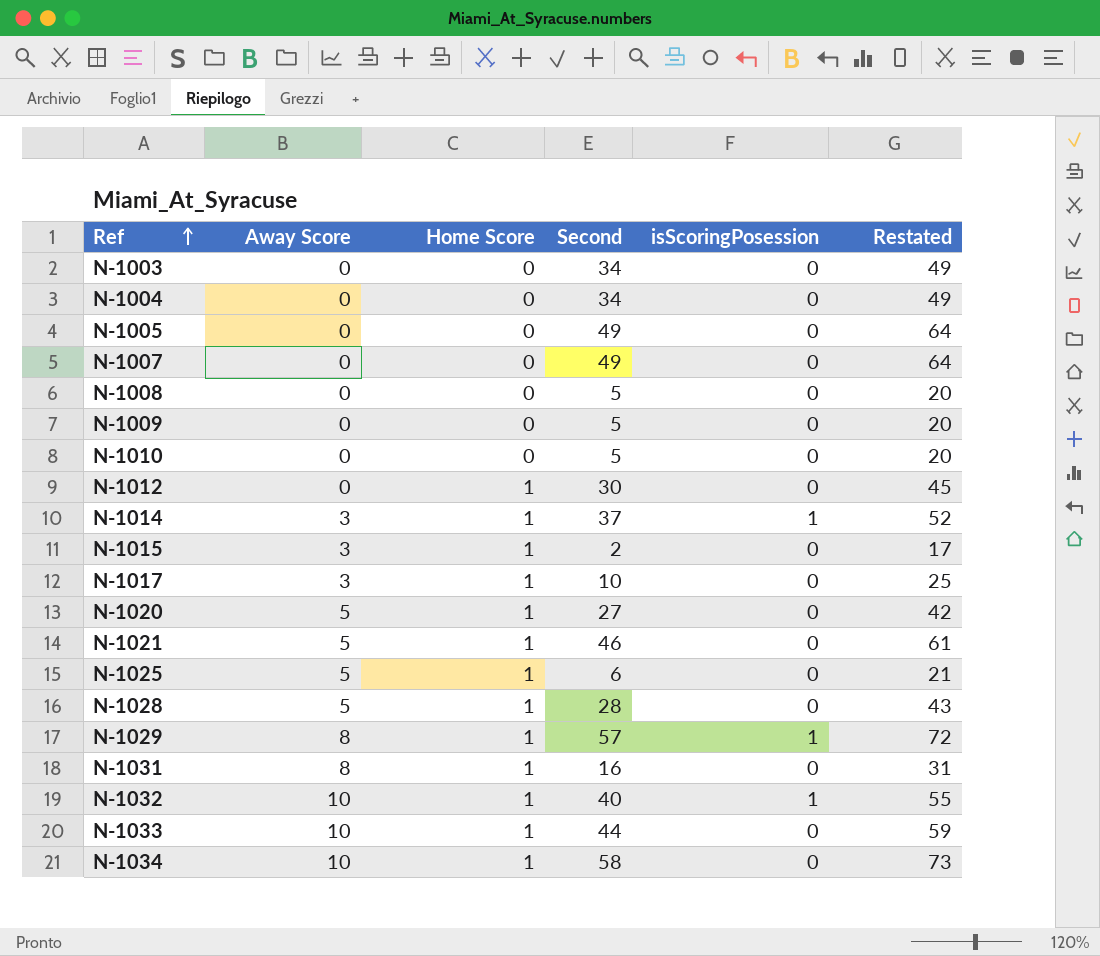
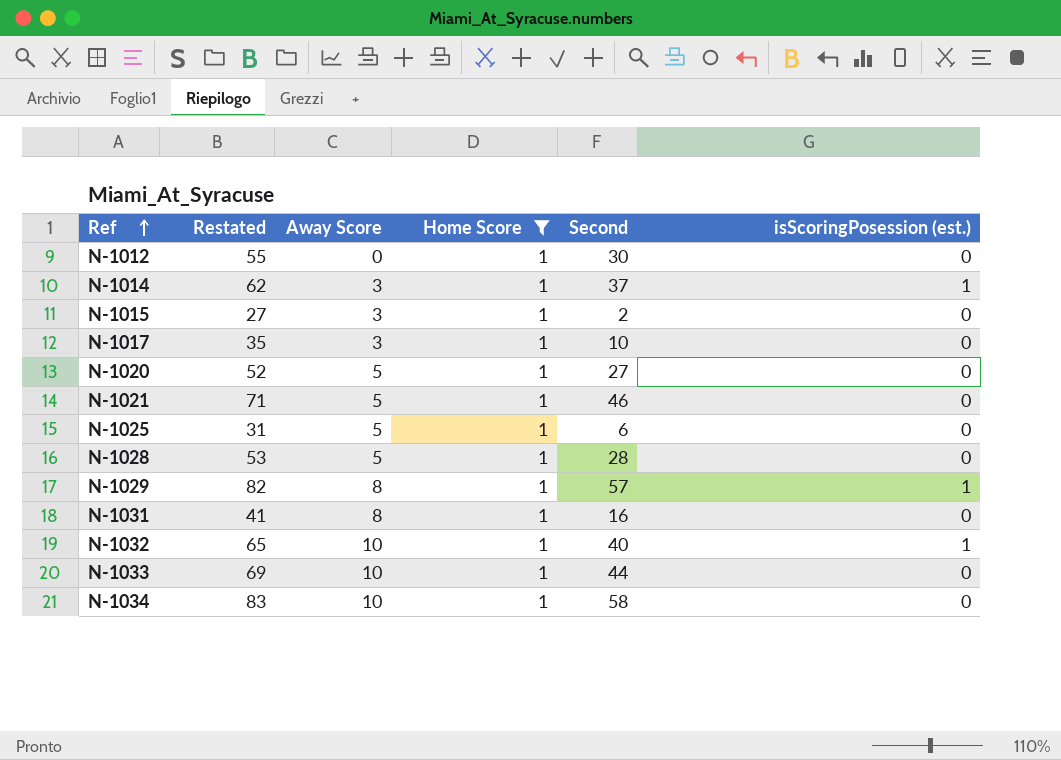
filter: none -> Home Score = 1
column Restated | formula: [Second] + 15 -> [Second] + 25
column Restated | position: 6 -> 2
column name: isScoringPosession -> isScoringPosession (est.)

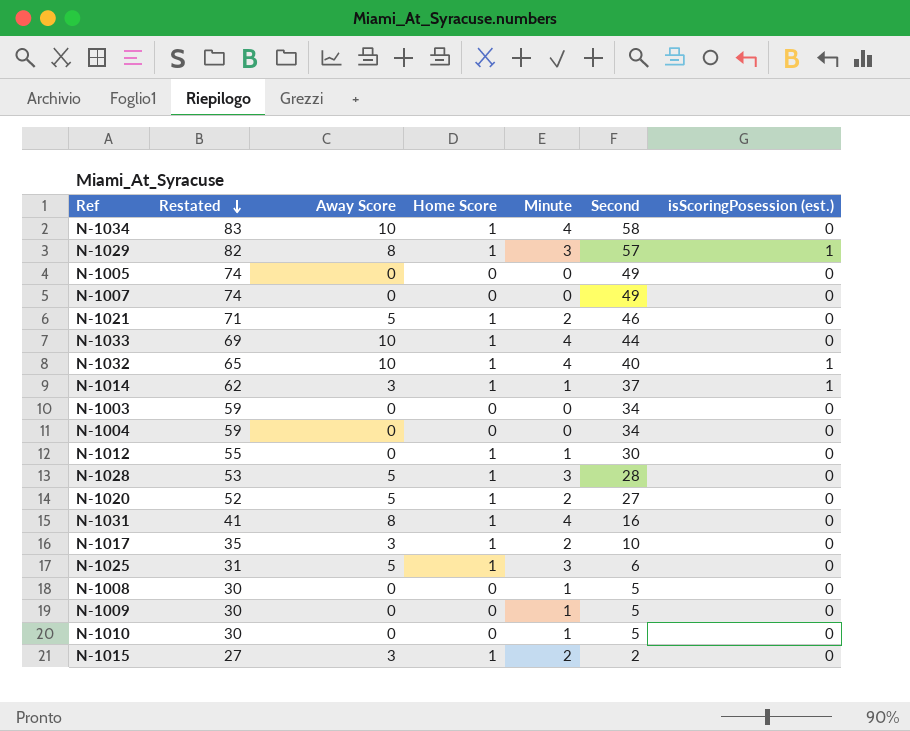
filter: Home Score = 1 -> none
row order: Ref ascending -> Restated descending
column Minute | position: none -> 5

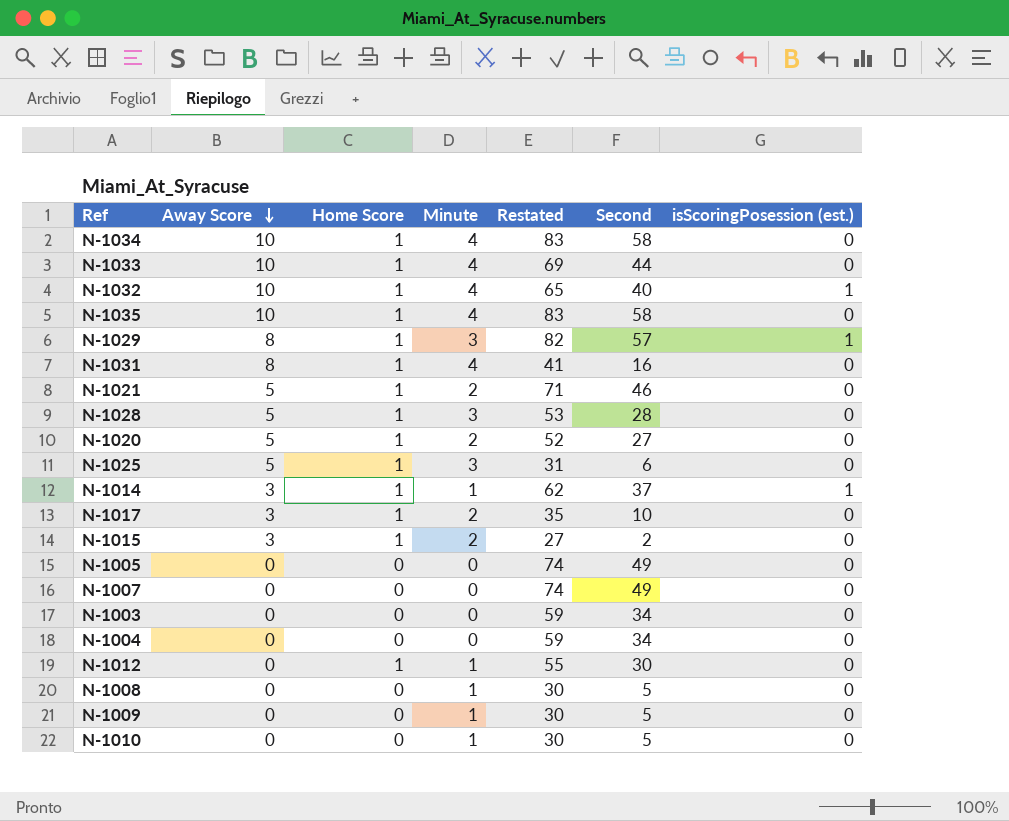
row order: Restated descending -> Away Score descending
column Restated | position: 2 -> 5
row N-1035: none -> 10 | 1 | 4 | 83 | 58 | 0

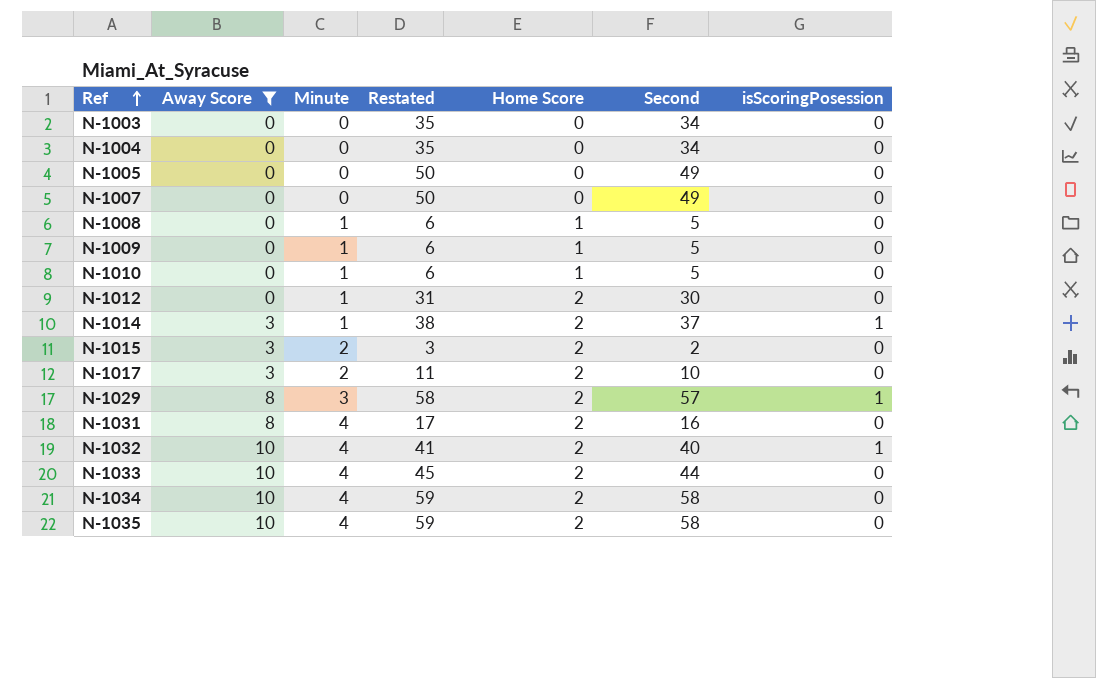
filter: none -> Away Score != 5
row order: Away Score descending -> Ref ascending
column Restated | formula: [Second] + 25 -> [Second] + 1
column Home Score | position: 3 -> 5
column name: isScoringPosession (est.) -> isScoringPosession
N-1008 | Home Score: 0 -> 1
N-1009 | Home Score: 0 -> 1
N-1010 | Home Score: 0 -> 1
N-1012 | Home Score: 1 -> 2
N-1014 | Home Score: 1 -> 2
N-1015 | Home Score: 1 -> 2
N-1017 | Home Score: 1 -> 2
N-1029 | Home Score: 1 -> 2
N-1031 | Home Score: 1 -> 2
N-1032 | Home Score: 1 -> 2
N-1033 | Home Score: 1 -> 2
N-1034 | Home Score: 1 -> 2
N-1035 | Home Score: 1 -> 2

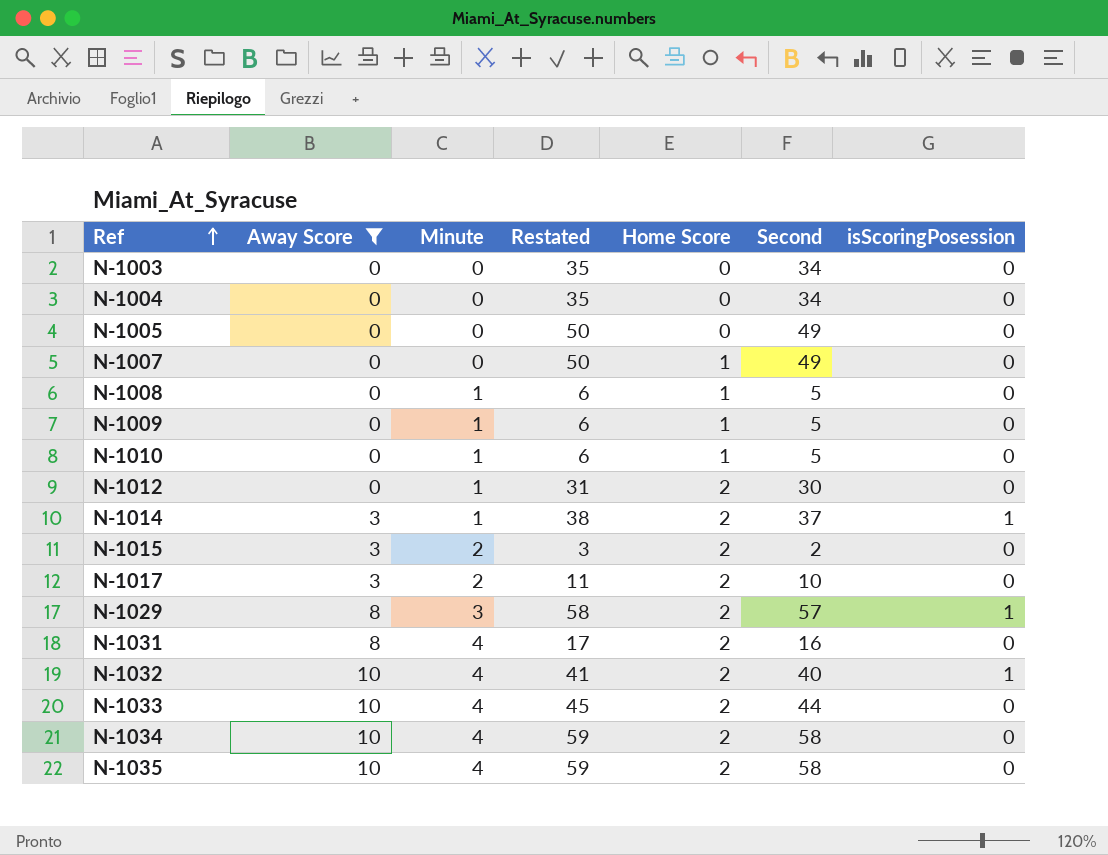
N-1007 | Home Score: 0 -> 1

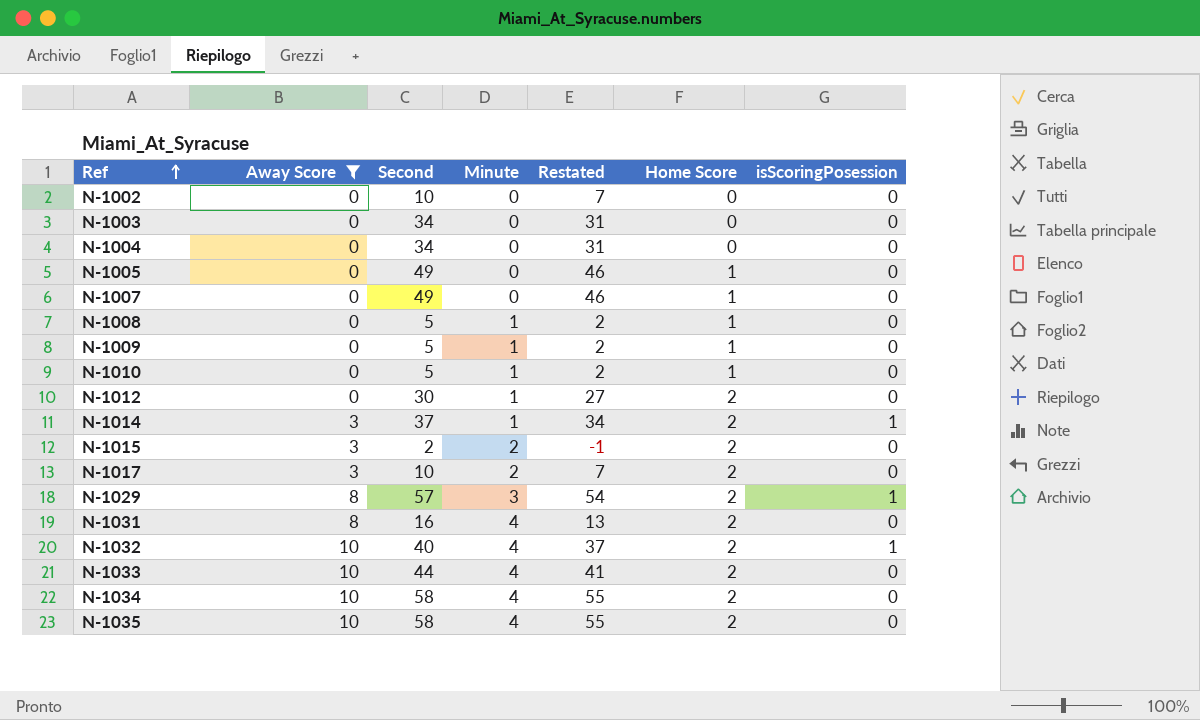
column Second | position: 6 -> 3
column Restated | formula: [Second] + 1 -> [Second] - 3
row N-1002: none -> 0 | 10 | 0 | 7 | 0 | 0
N-1005 | Home Score: 0 -> 1

